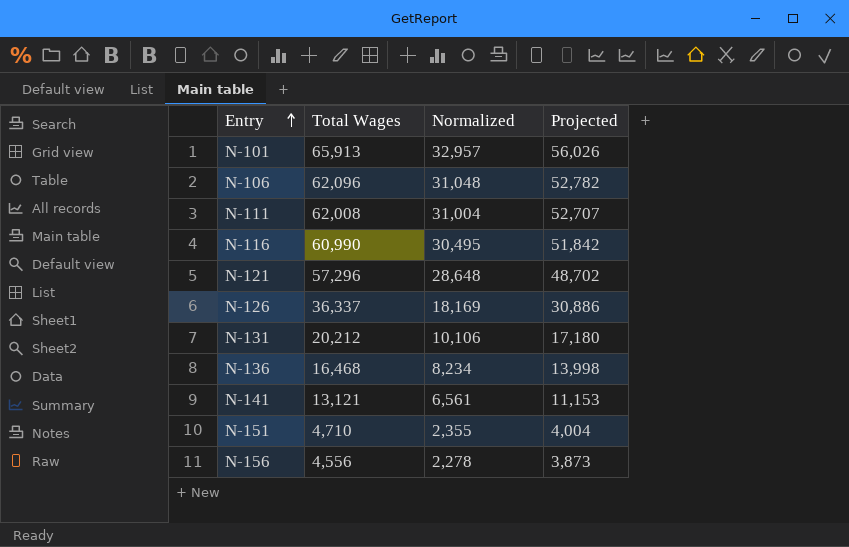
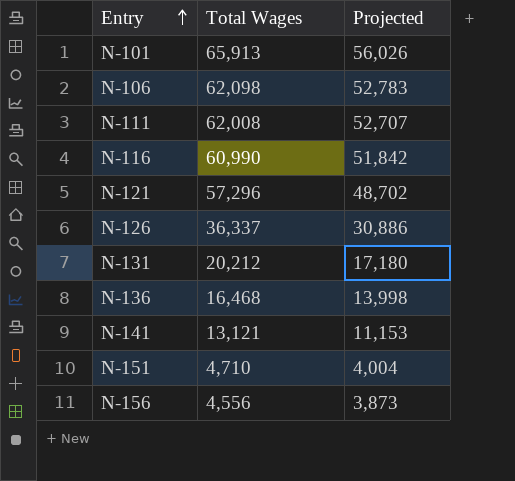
column Normalized | formula: [Total Wages] * 0.5 -> none
N-106 | Total Wages: 62,096 -> 62,098
N-106 | Projected: 52,782 -> 52,783

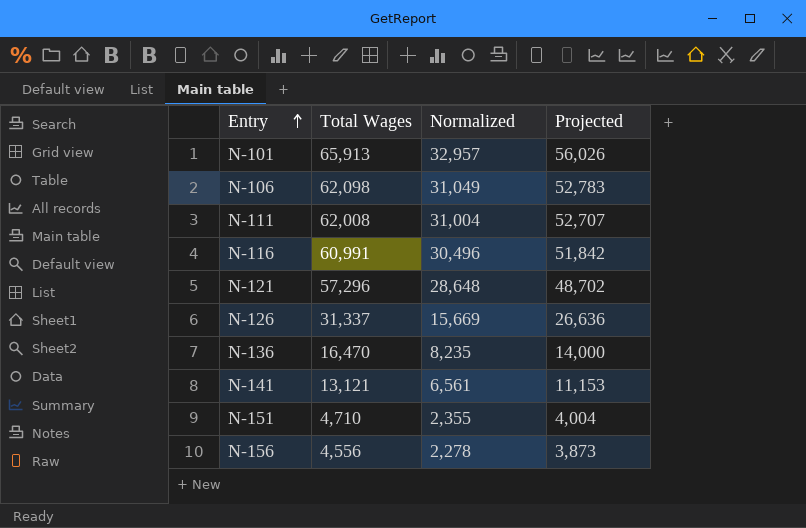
column Normalized | formula: none -> [Total Wages] * 0.5
row N-131: 20,212 | 17,180 -> none
N-116 | Total Wages: 60,990 -> 60,991
N-126 | Total Wages: 36,337 -> 31,337
N-126 | Projected: 30,886 -> 26,636
N-136 | Total Wages: 16,468 -> 16,470
N-136 | Projected: 13,998 -> 14,000

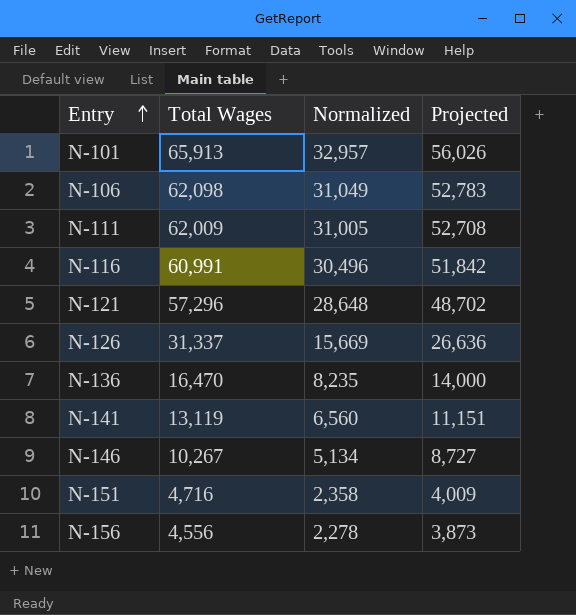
N-111 | Total Wages: 62,008 -> 62,009
N-111 | Normalized: 31,004 -> 31,005
N-111 | Projected: 52,707 -> 52,708
N-141 | Total Wages: 13,121 -> 13,119
N-141 | Normalized: 6,561 -> 6,560
N-141 | Projected: 11,153 -> 11,151
row N-146: none -> 10,267 | 5,134 | 8,727
N-151 | Total Wages: 4,710 -> 4,716
N-151 | Normalized: 2,355 -> 2,358
N-151 | Projected: 4,004 -> 4,009

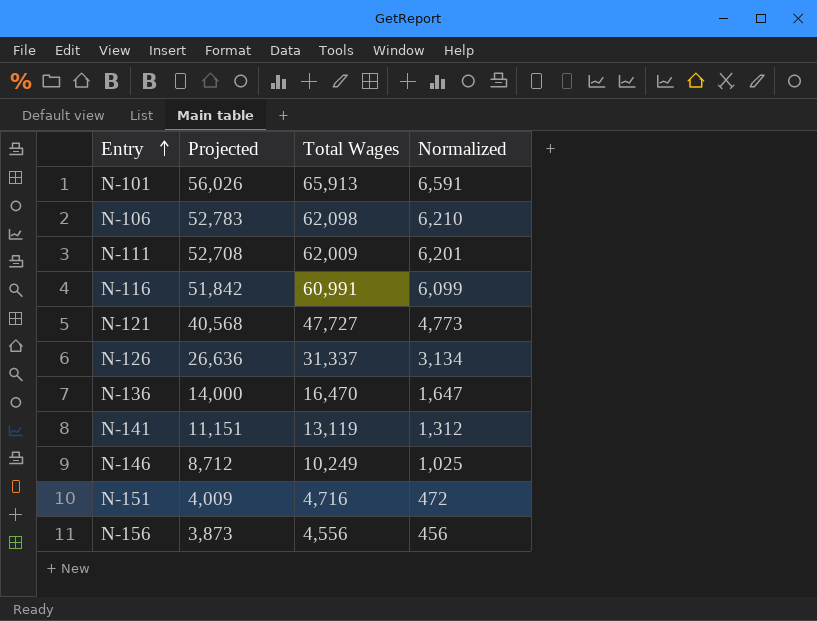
column Projected | position: 4 -> 2
column Normalized | formula: [Total Wages] * 0.5 -> [Total Wages] * 0.1
N-121 | Projected: 48,702 -> 40,568
N-121 | Total Wages: 57,296 -> 47,727
N-146 | Projected: 8,727 -> 8,712
N-146 | Total Wages: 10,267 -> 10,249

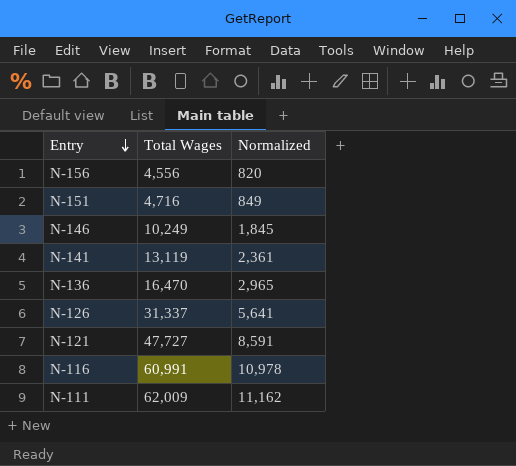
row order: Entry ascending -> Entry descending
column Projected | formula: [Total Wages] * 0.85 -> none
column Normalized | formula: [Total Wages] * 0.1 -> [Total Wages] * 0.18
row N-101: 56,026 | 65,913 | 6,591 -> none
row N-106: 52,783 | 62,098 | 6,210 -> none

